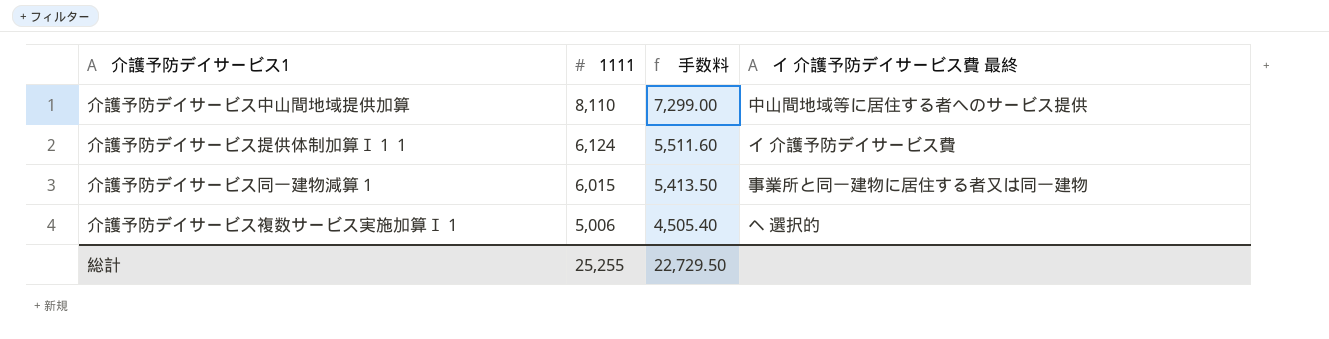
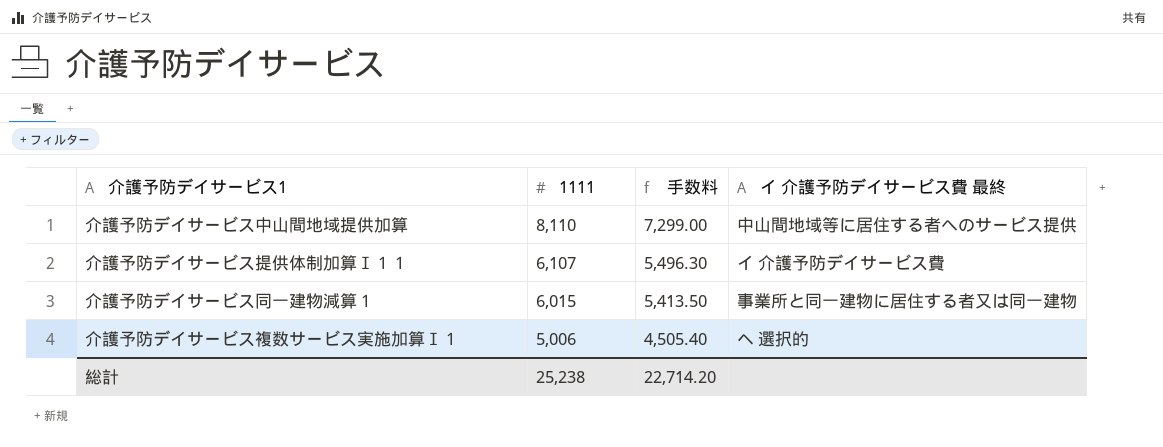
介護予防デイサービス提供体制加算Ⅰ１１ | 1111: 6,124 -> 6,107
介護予防デイサービス提供体制加算Ⅰ１１ | 手数料: 5,511.60 -> 5,496.30
総計 | 1111: 25,255 -> 25,238
総計 | 手数料: 22,729.50 -> 22,714.20

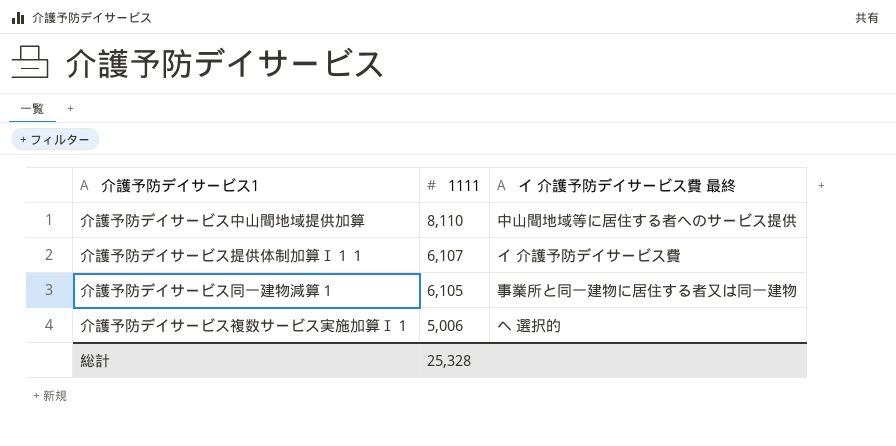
column 手数料 | formula: [1111] * 0.9 -> none
介護予防デイサービス同一建物減算１ | 1111: 6,015 -> 6,105
総計 | 1111: 25,238 -> 25,328

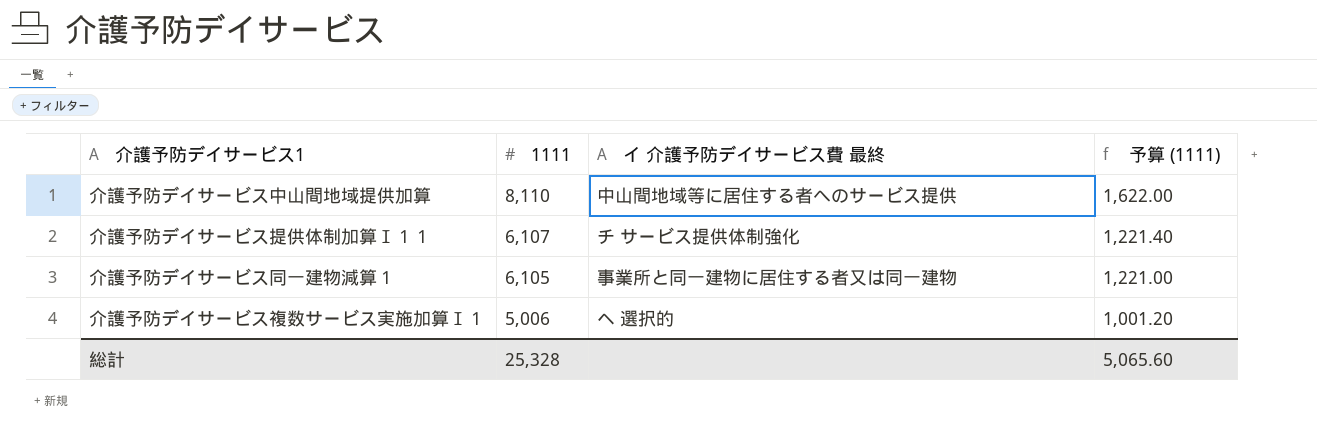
column 予算 (1111) | formula: none -> [1111] * 0.2
介護予防デイサービス提供体制加算Ⅰ１１ | イ 介護予防デイサービス費 最終: イ 介護予防デイサービス費 -> チ サービス提供体制強化

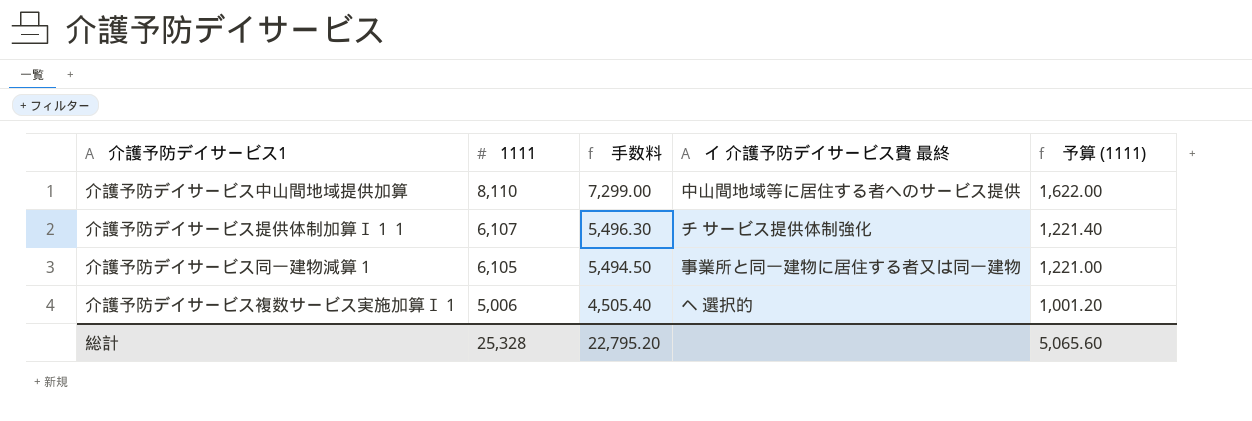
column 手数料 | formula: none -> [1111] * 0.9

